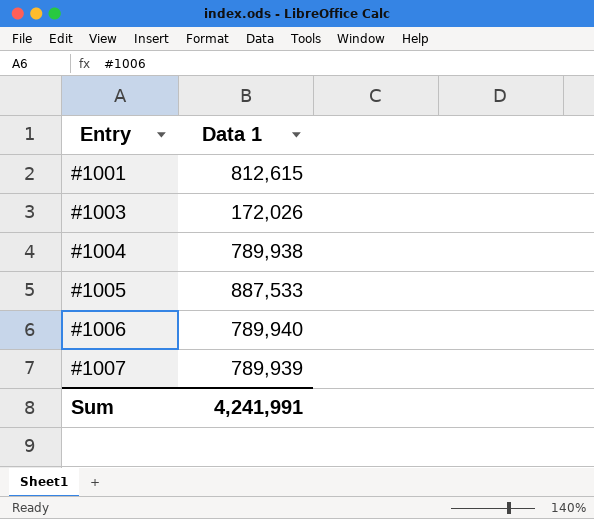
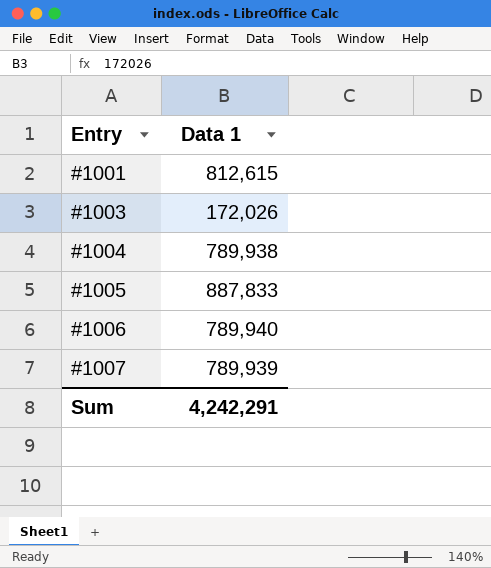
#1005 | Data 1: 887,533 -> 887,833
Sum | Data 1: 4,241,991 -> 4,242,291

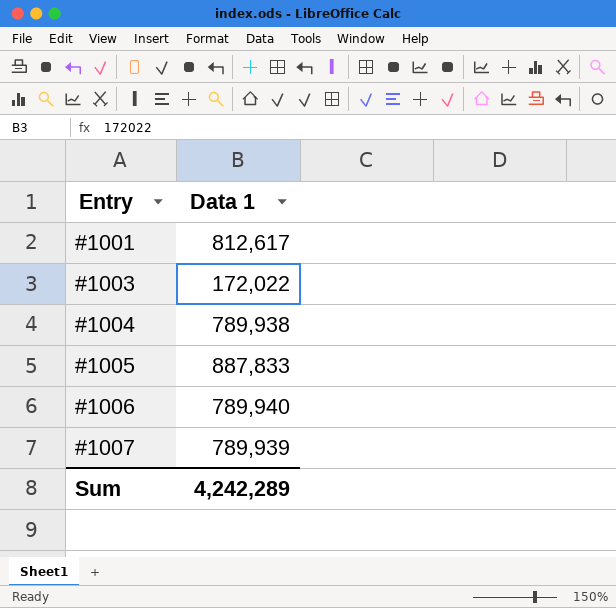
#1001 | Data 1: 812,615 -> 812,617
#1003 | Data 1: 172,026 -> 172,022
Sum | Data 1: 4,242,291 -> 4,242,289

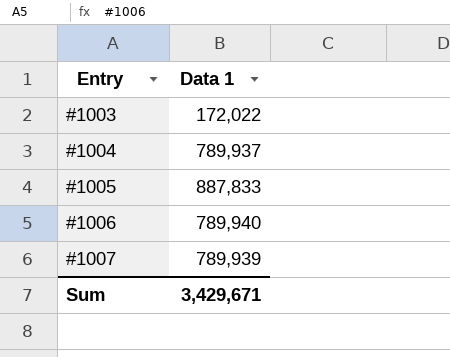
row #1001: 812,617 -> none
#1004 | Data 1: 789,938 -> 789,937
Sum | Data 1: 4,242,289 -> 3,429,671

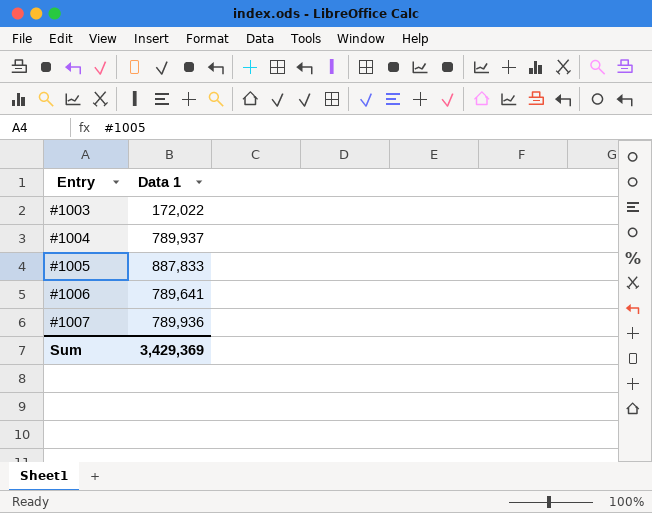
#1006 | Data 1: 789,940 -> 789,641
#1007 | Data 1: 789,939 -> 789,936
Sum | Data 1: 3,429,671 -> 3,429,369

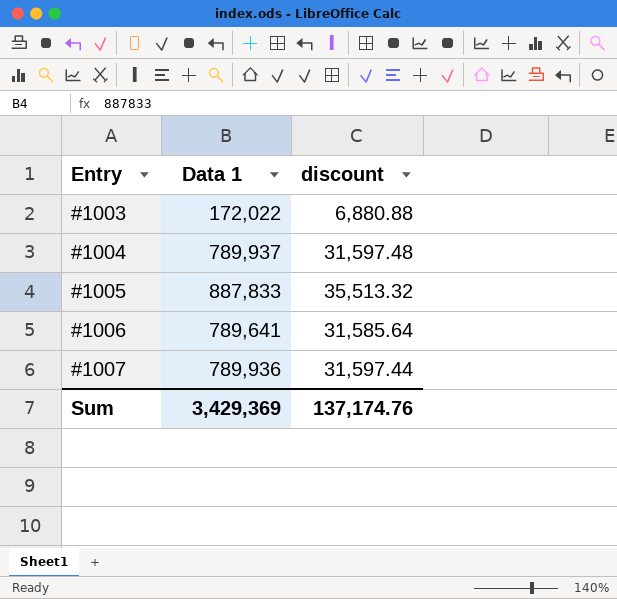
column discount | formula: none -> [Data 1] * 0.04

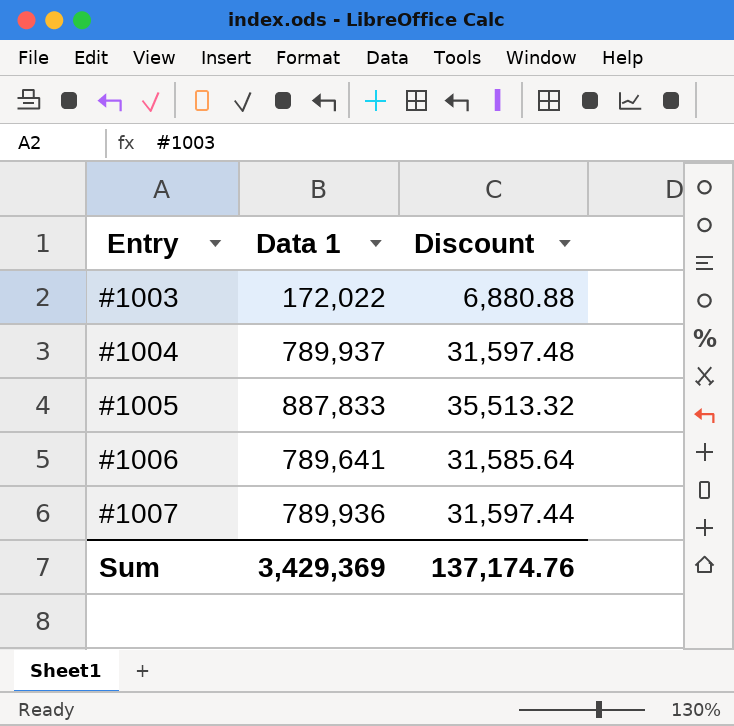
column name: discount -> Discount

